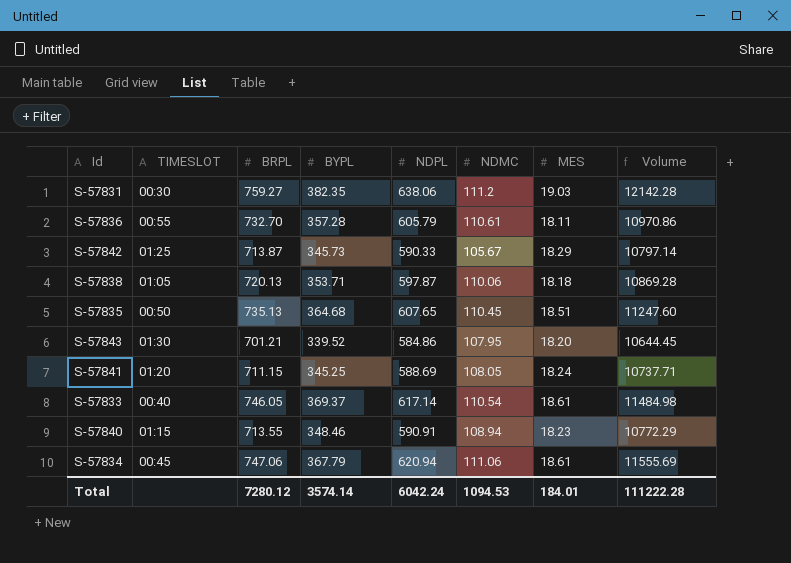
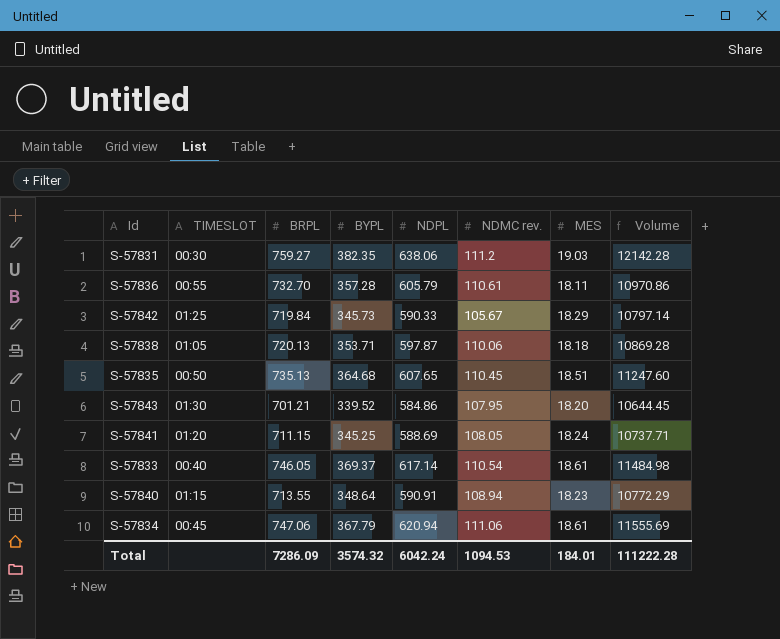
column name: NDMC -> NDMC rev.
S-57842 | BRPL: 713.87 -> 719.84
S-57840 | BYPL: 348.46 -> 348.64
Total | BRPL: 7280.12 -> 7286.09
Total | BYPL: 3574.14 -> 3574.32

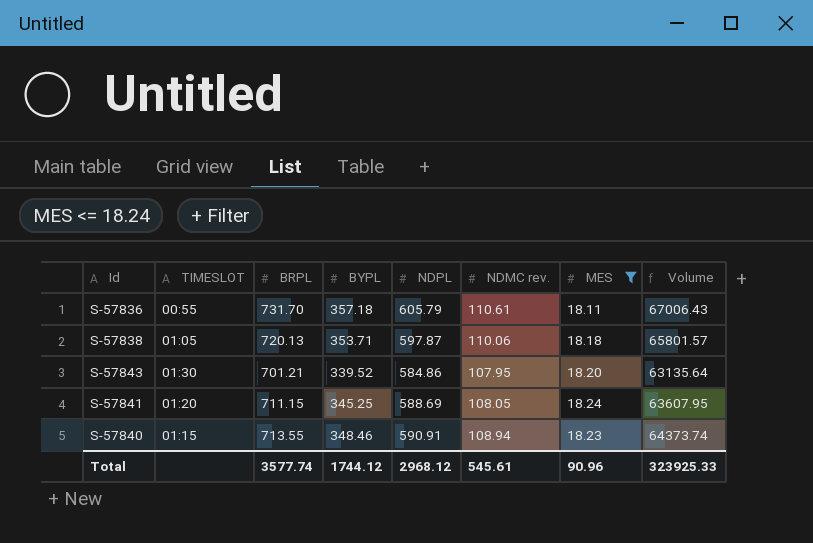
filter: none -> MES <= 18.24
column Volume | formula: [NDPL] * [MES] -> [NDPL] * [NDMC rev.]
S-57836 | BRPL: 732.70 -> 731.70
S-57836 | BYPL: 357.28 -> 357.18
S-57840 | BYPL: 348.64 -> 348.46
Total | BRPL: 7286.09 -> 3577.74
Total | BYPL: 3574.32 -> 1744.12
Total | NDPL: 6042.24 -> 2968.12
Total | NDMC rev.: 1094.53 -> 545.61
Total | MES: 184.01 -> 90.96
Total | Volume: 111222.28 -> 323925.33

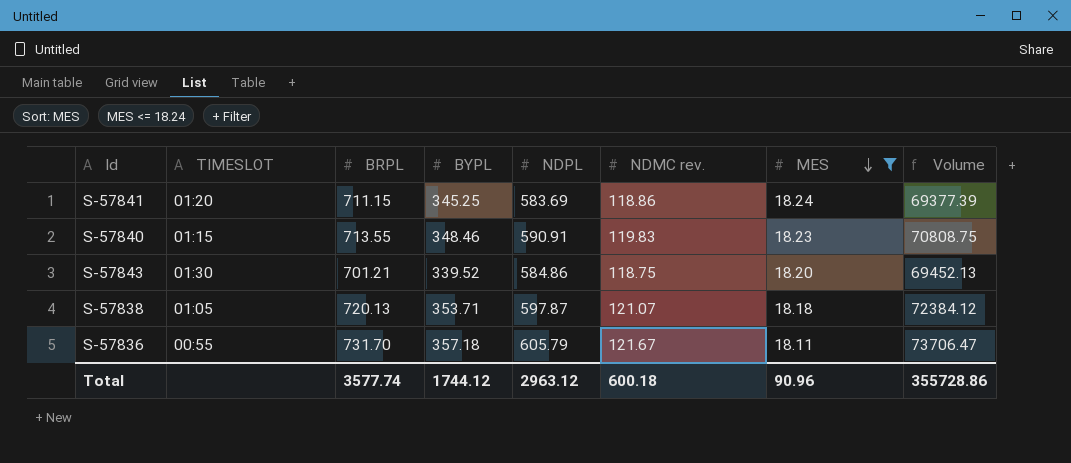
row order: none -> MES descending
S-57841 | NDPL: 588.69 -> 583.69
S-57841 | NDMC rev.: 108.05 -> 118.86
S-57841 | Volume: 63607.95 -> 69377.39
S-57840 | NDMC rev.: 108.94 -> 119.83
S-57840 | Volume: 64373.74 -> 70808.75
S-57843 | NDMC rev.: 107.95 -> 118.75
S-57843 | Volume: 63135.64 -> 69452.13
S-57838 | NDMC rev.: 110.06 -> 121.07
S-57838 | Volume: 65801.57 -> 72384.12
S-57836 | NDMC rev.: 110.61 -> 121.67
S-57836 | Volume: 67006.43 -> 73706.47
Total | NDPL: 2968.12 -> 2963.12
Total | NDMC rev.: 545.61 -> 600.18
Total | Volume: 323925.33 -> 355728.86

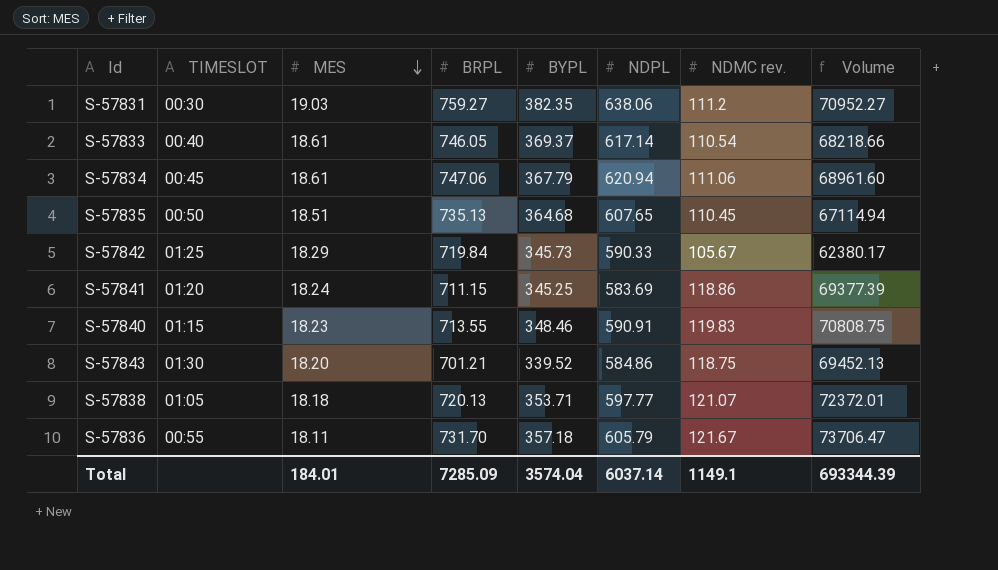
filter: MES <= 18.24 -> none
column MES | position: 7 -> 3
S-57838 | NDPL: 597.87 -> 597.77
S-57838 | Volume: 72384.12 -> 72372.01
Total | MES: 90.96 -> 184.01
Total | BRPL: 3577.74 -> 7285.09
Total | BYPL: 1744.12 -> 3574.04
Total | NDPL: 2963.12 -> 6037.14
Total | NDMC rev.: 600.18 -> 1149.1
Total | Volume: 355728.86 -> 693344.39

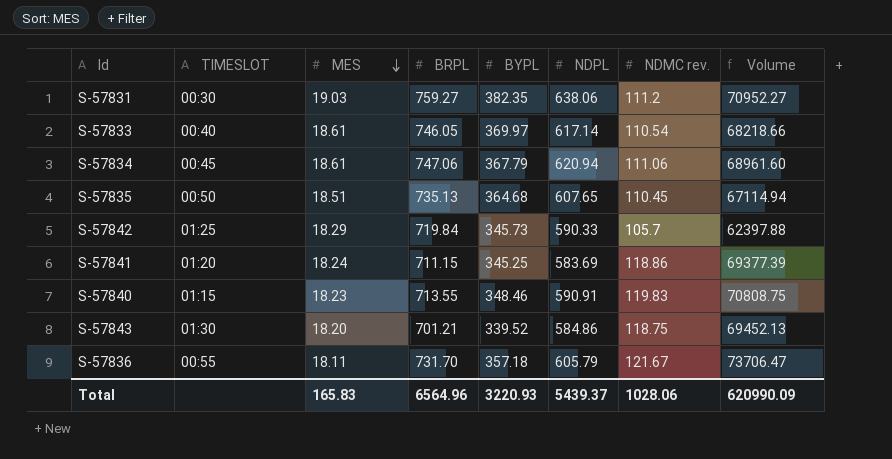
row S-57838: 01:05 | 18.18 | 720.13 | 353.71 | 597.77 | 121.07 | 72372.01 -> none
S-57833 | BYPL: 369.37 -> 369.97
S-57842 | NDMC rev.: 105.67 -> 105.7
S-57842 | Volume: 62380.17 -> 62397.88
Total | MES: 184.01 -> 165.83
Total | BRPL: 7285.09 -> 6564.96
Total | BYPL: 3574.04 -> 3220.93
Total | NDPL: 6037.14 -> 5439.37
Total | NDMC rev.: 1149.1 -> 1028.06
Total | Volume: 693344.39 -> 620990.09

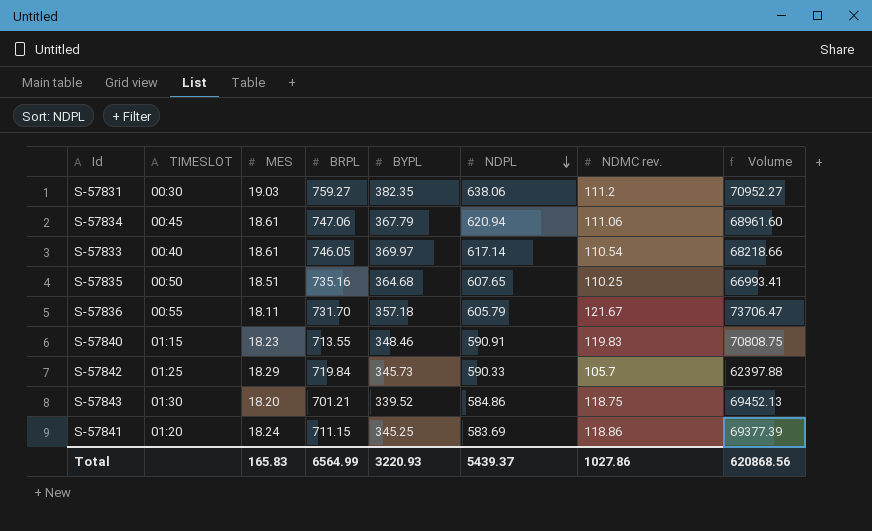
row order: MES descending -> NDPL descending
S-57835 | BRPL: 735.13 -> 735.16
S-57835 | NDMC rev.: 110.45 -> 110.25
S-57835 | Volume: 67114.94 -> 66993.41
Total | BRPL: 6564.96 -> 6564.99
Total | NDMC rev.: 1028.06 -> 1027.86
Total | Volume: 620990.09 -> 620868.56

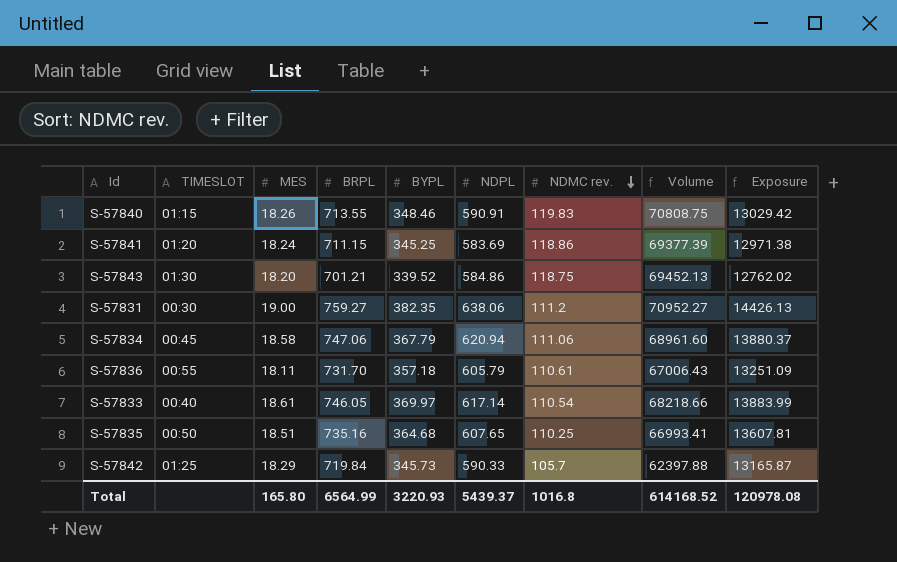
row order: NDPL descending -> NDMC rev. descending
column Exposure | formula: none -> [MES] * [BRPL]
S-57840 | MES: 18.23 -> 18.26
S-57831 | MES: 19.03 -> 19.00
S-57834 | MES: 18.61 -> 18.58
S-57836 | NDMC rev.: 121.67 -> 110.61
S-57836 | Volume: 73706.47 -> 67006.43
Total | MES: 165.83 -> 165.80
Total | NDMC rev.: 1027.86 -> 1016.8
Total | Volume: 620868.56 -> 614168.52

